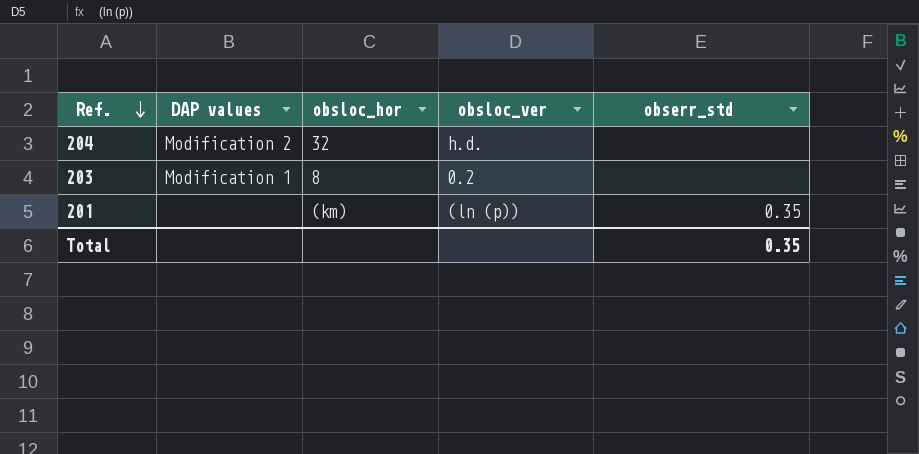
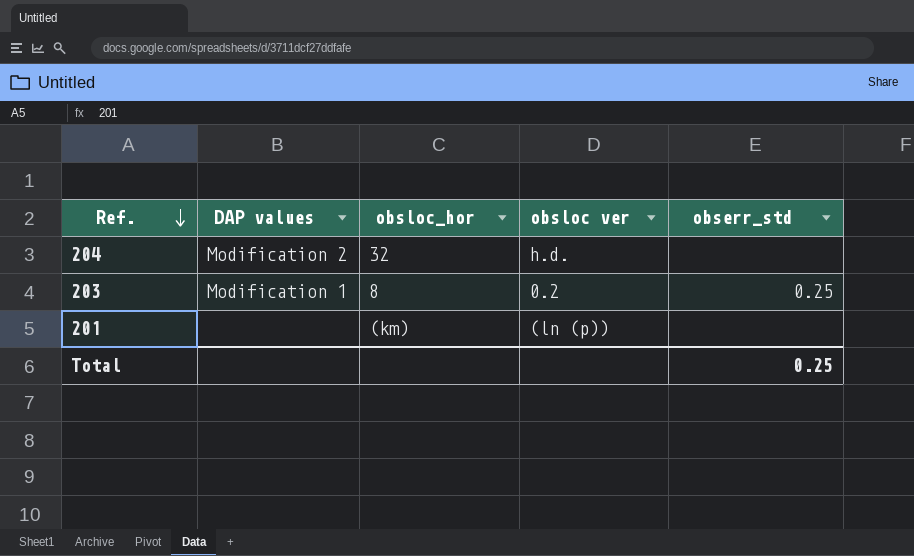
column name: obsloc_ver -> obsloc ver
203 | obserr_std: none -> 0.25
201 | obserr_std: 0.35 -> none
Total | obserr_std: 0.35 -> 0.25

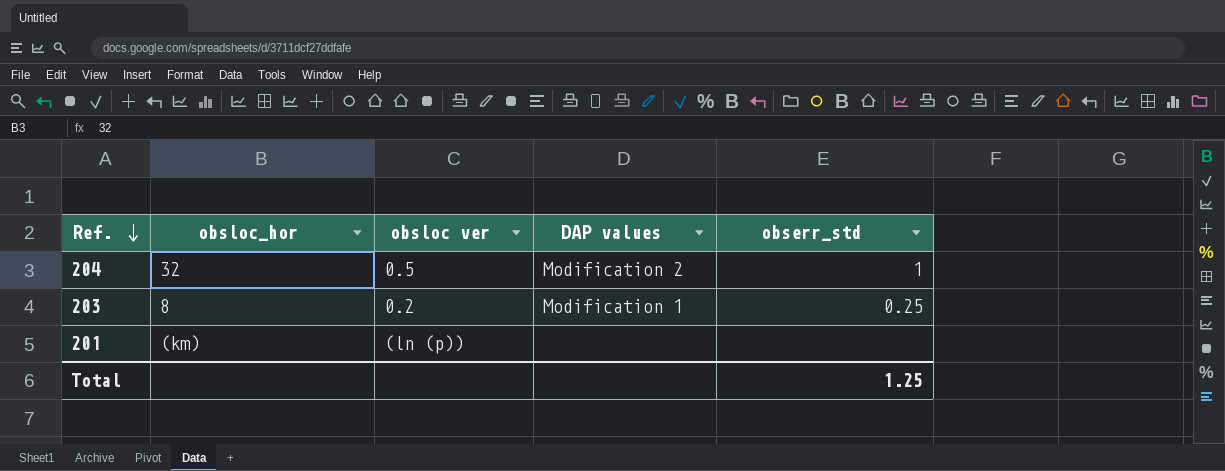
column DAP values | position: 2 -> 4
204 | obsloc ver: h.d. -> 0.5
204 | obserr_std: none -> 1
Total | obserr_std: 0.25 -> 1.25

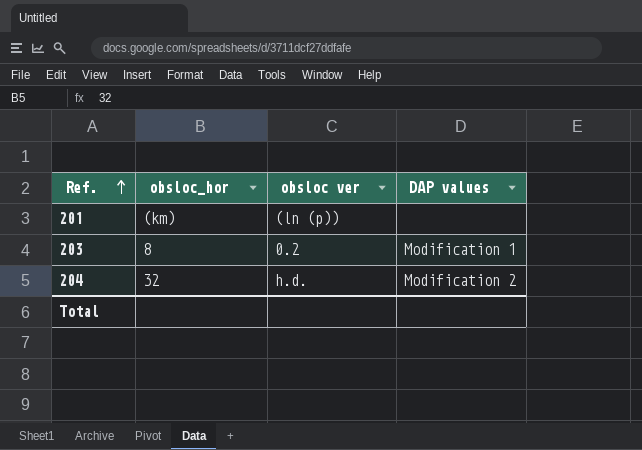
row order: Ref. descending -> Ref. ascending
column obserr_std | position: 5 -> none
204 | obsloc ver: 0.5 -> h.d.

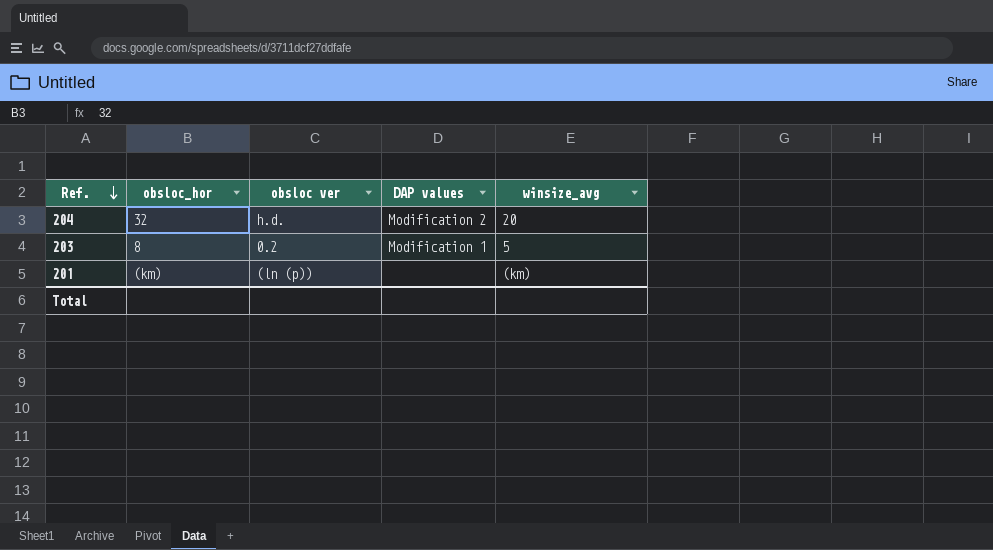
row order: Ref. ascending -> Ref. descending
column winsize_avg | position: none -> 5

